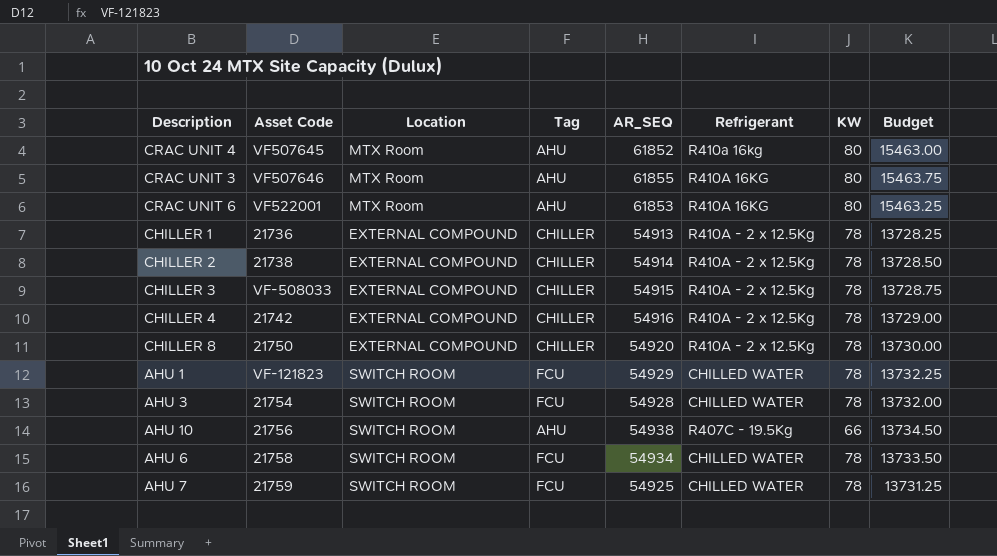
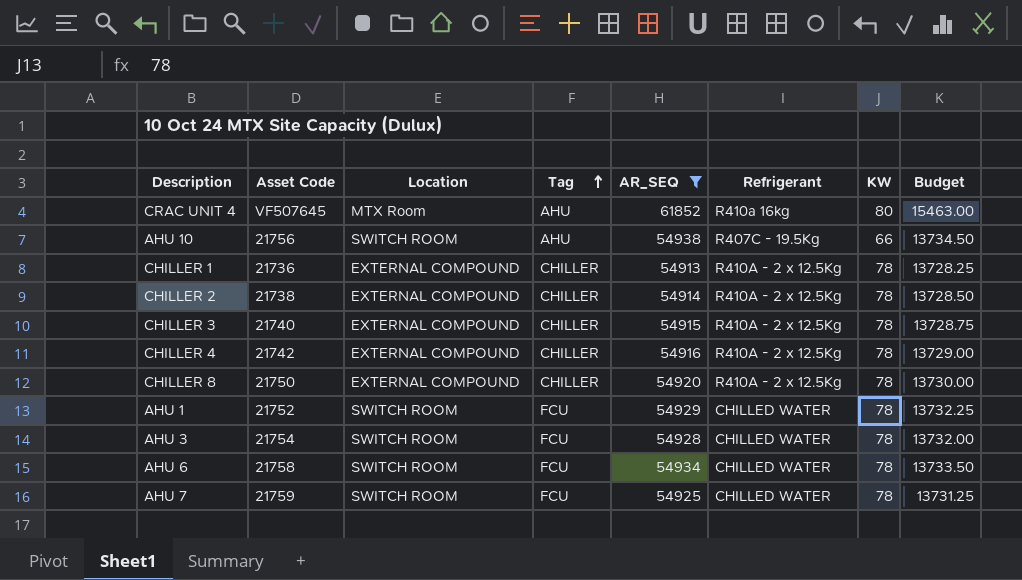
filter: none -> AR_SEQ <= 61852
row order: none -> Tag ascending
CHILLER 3 | Asset Code: VF-508033 -> 21740
AHU 1 | Asset Code: VF-121823 -> 21752

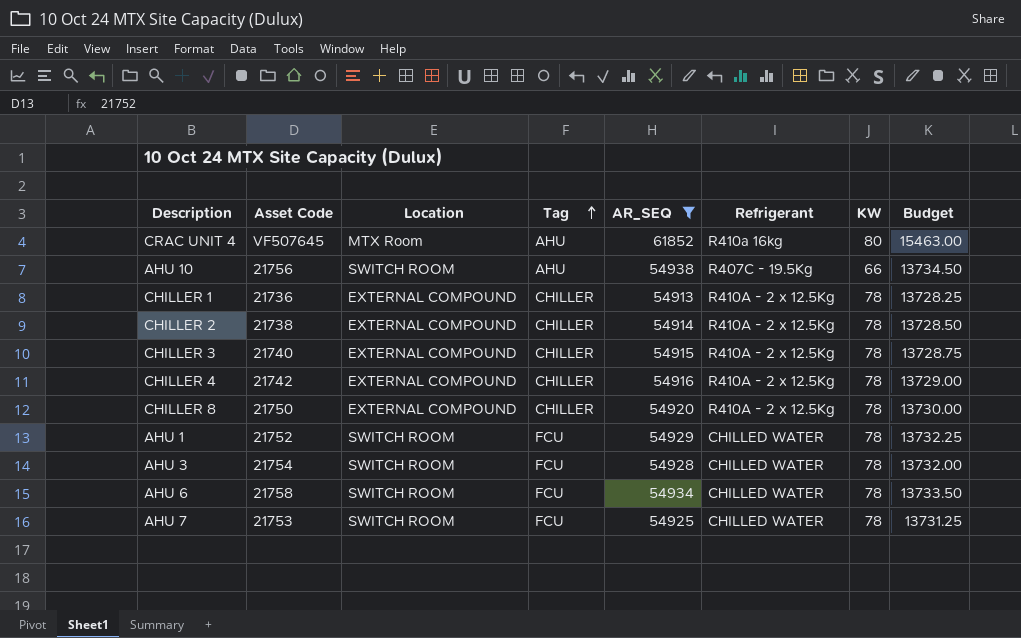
AHU 7 | Asset Code: 21759 -> 21753

